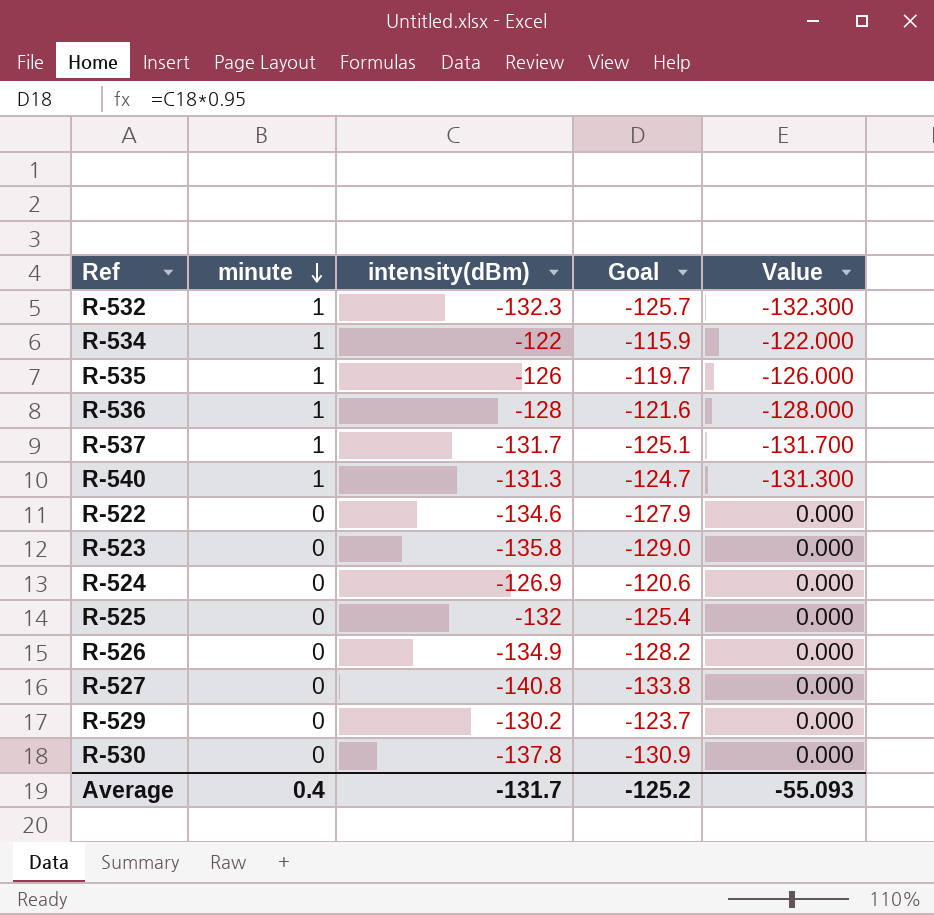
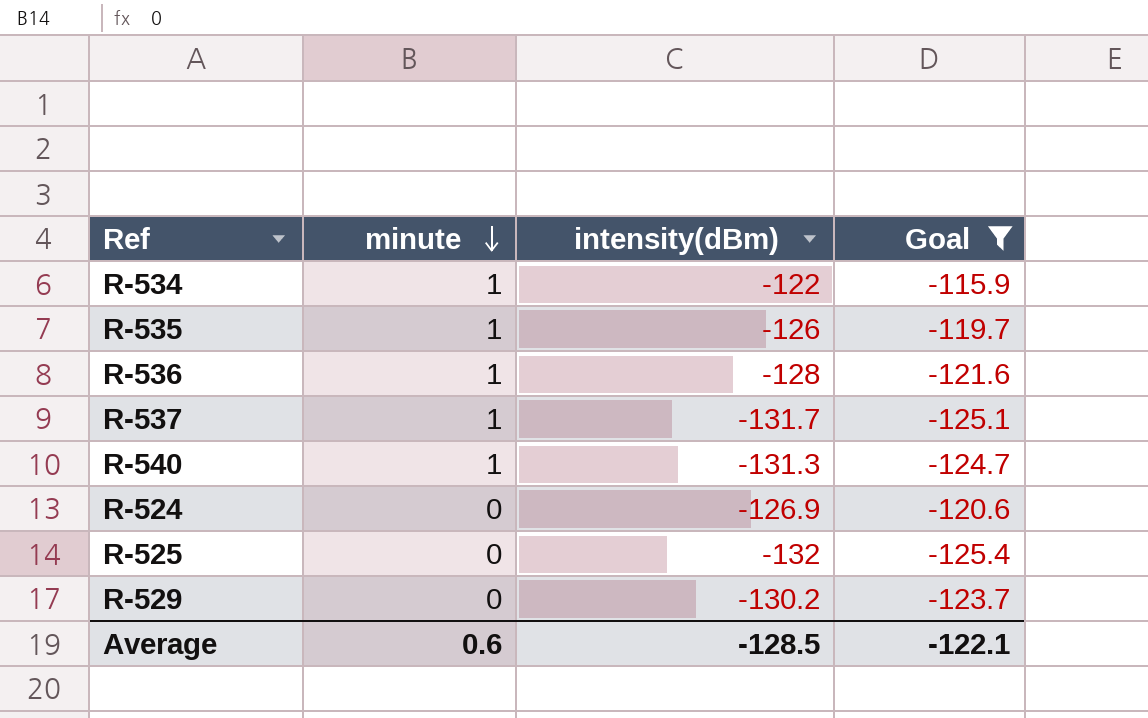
filter: none -> Goal >= -125.4
column Value | formula: [minute] * [intensity(dBm)] -> none
Average | minute: 0.4 -> 0.6
Average | intensity(dBm): -131.7 -> -128.5
Average | Goal: -125.2 -> -122.1

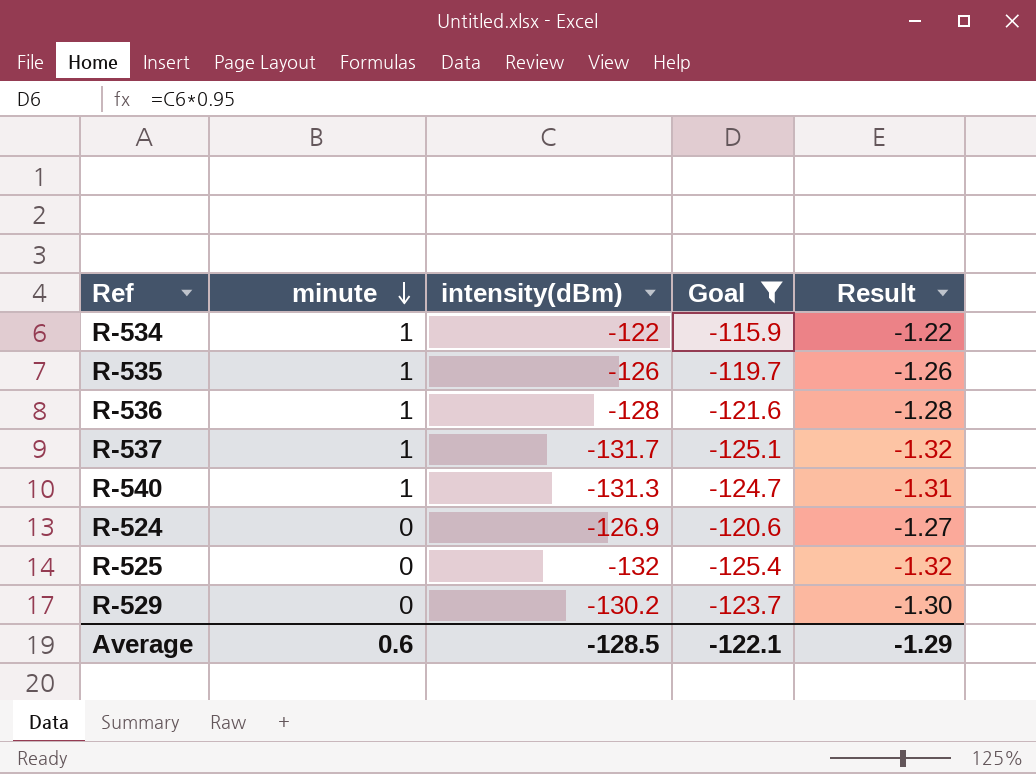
column Result | formula: none -> [intensity(dBm)] * 0.01

